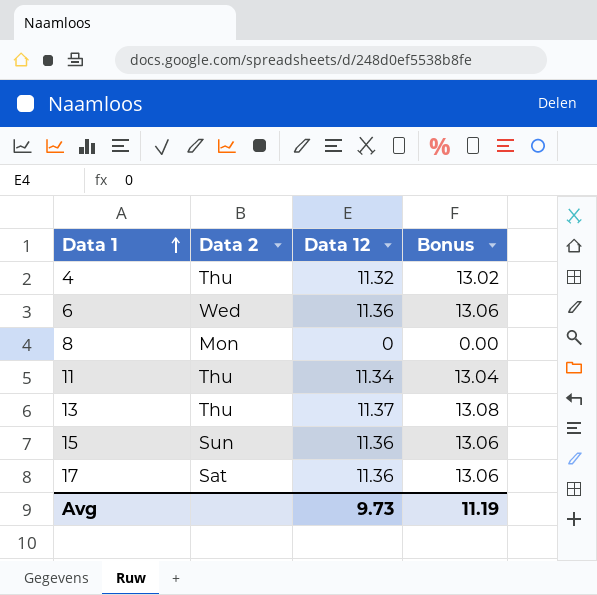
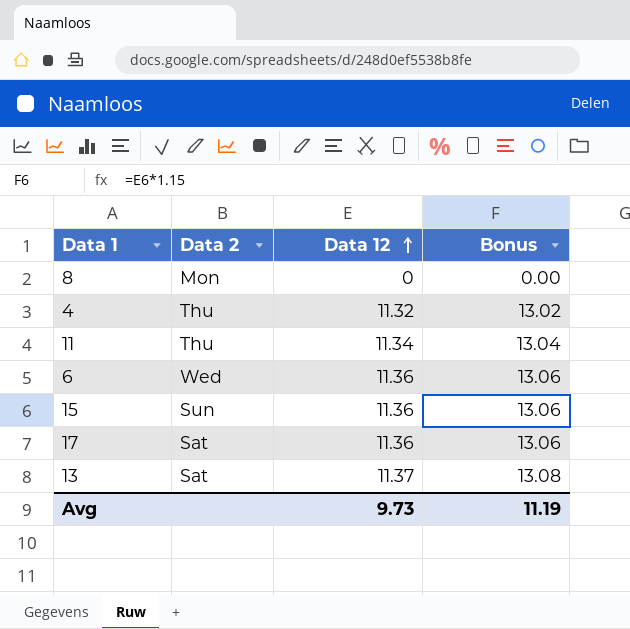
row order: Data 1 ascending -> Data 12 ascending
13 | Data 2: Thu -> Sat

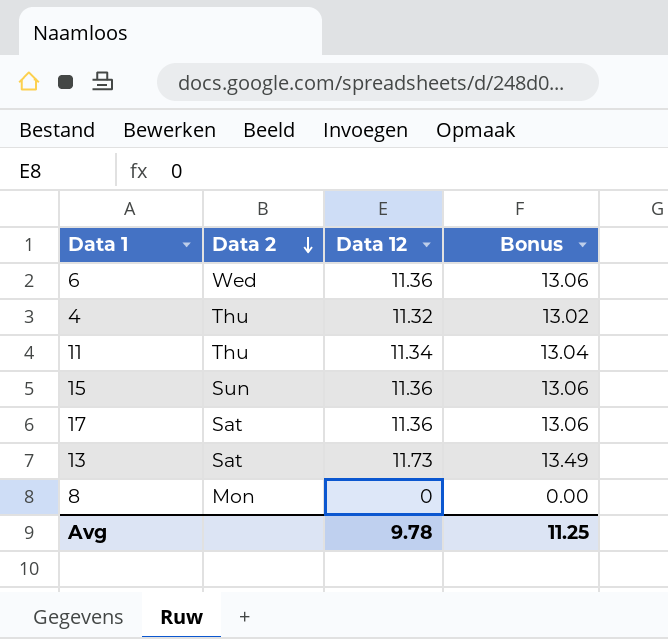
row order: Data 12 ascending -> Data 2 descending
13 | Data 12: 11.37 -> 11.73
13 | Bonus: 13.08 -> 13.49
Avg | Data 12: 9.73 -> 9.78
Avg | Bonus: 11.19 -> 11.25

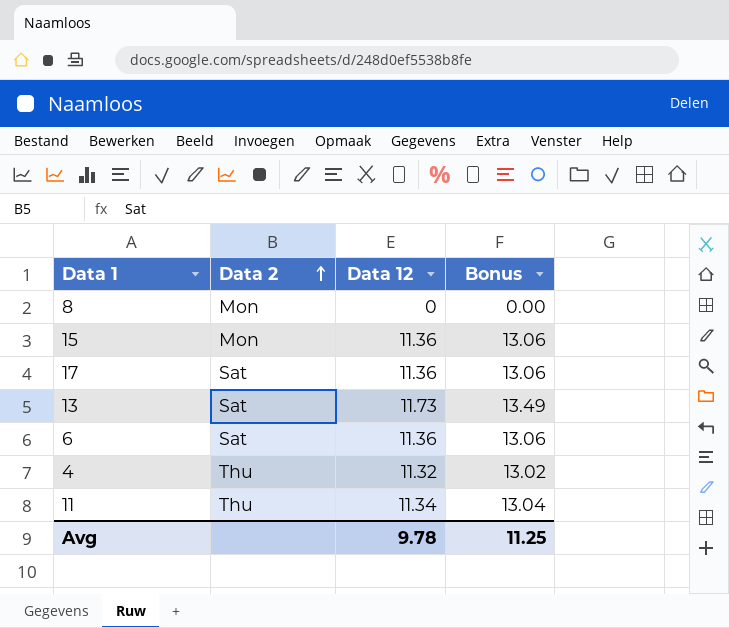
row order: Data 2 descending -> Data 2 ascending
15 | Data 2: Sun -> Mon
6 | Data 2: Wed -> Sat

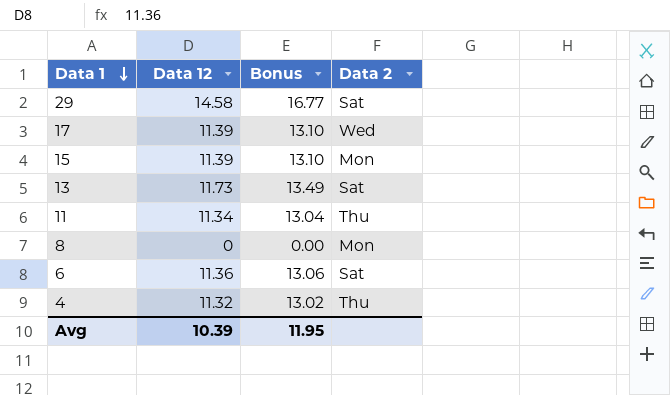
row order: Data 2 ascending -> Data 1 descending
column Data 2 | position: 2 -> 4
row 29: none -> 14.58 | 16.77 | Sat
17 | Data 12: 11.36 -> 11.39
17 | Bonus: 13.06 -> 13.10
17 | Data 2: Sat -> Wed
15 | Data 12: 11.36 -> 11.39
15 | Bonus: 13.06 -> 13.10
Avg | Data 12: 9.78 -> 10.39
Avg | Bonus: 11.25 -> 11.95

